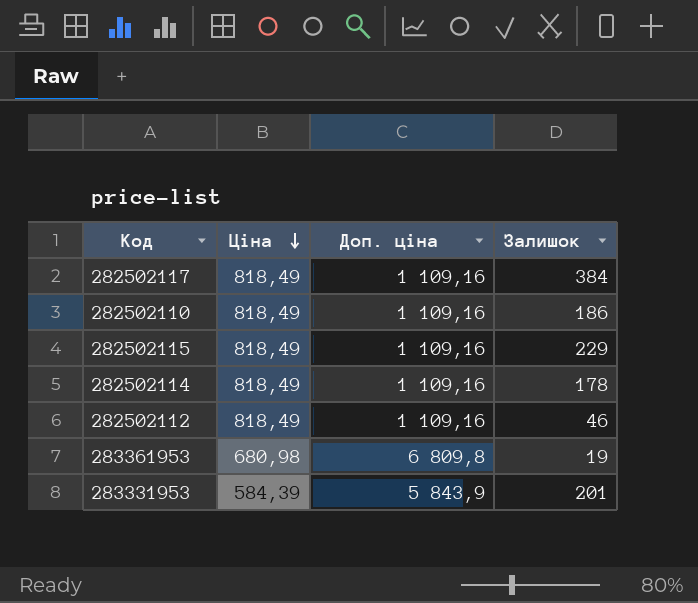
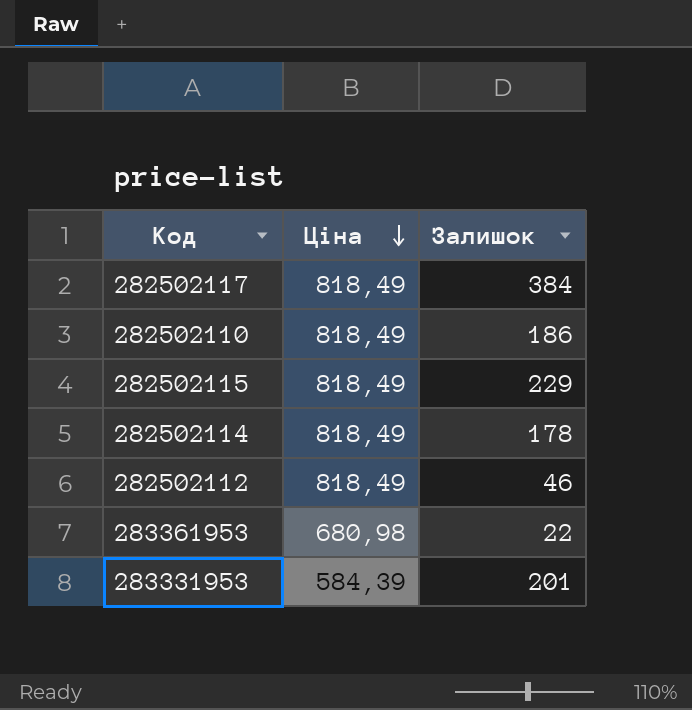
column Доп. ціна | position: 3 -> none
283361953 | Залишок: 19 -> 22

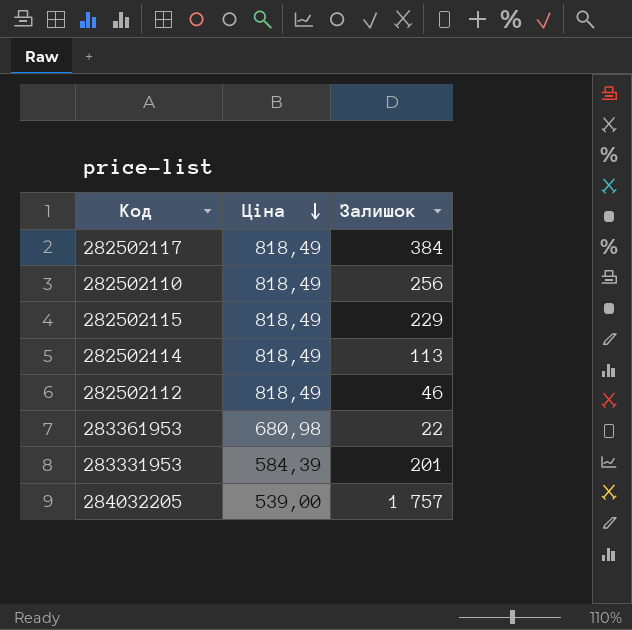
282502110 | Залишок: 186 -> 256
282502114 | Залишок: 178 -> 113
row 284032205: none -> 539,00 | 1 757

